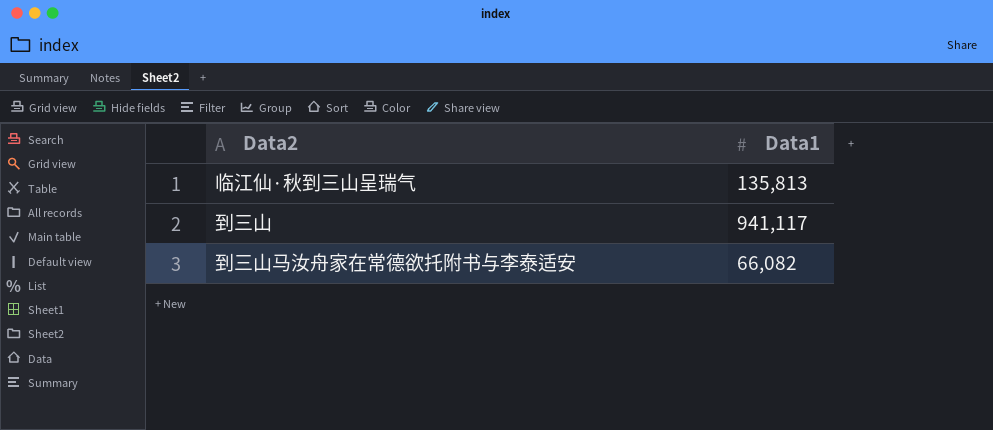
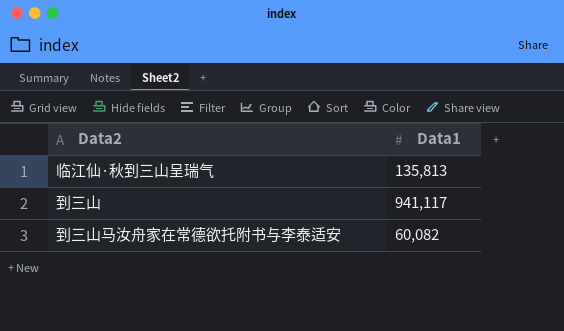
到三山马汝舟家在常德欲托附书与李泰适安 | Data1: 66,082 -> 60,082

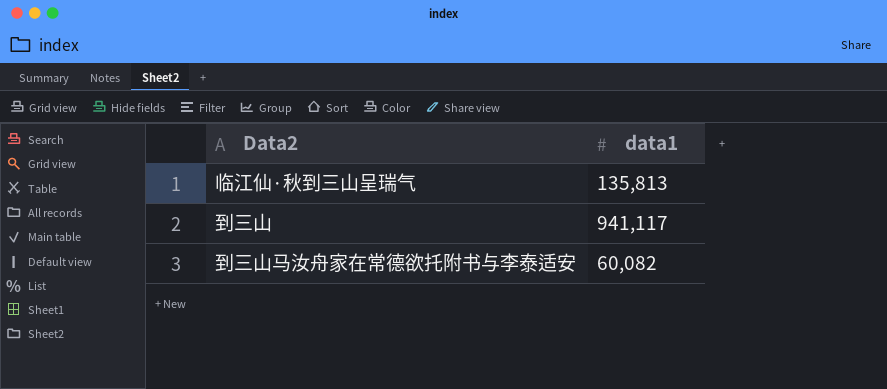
column name: Data1 -> data1

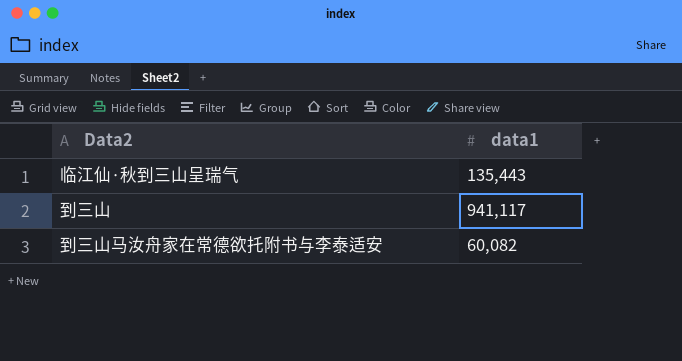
临江仙·秋到三山呈瑞气 | data1: 135,813 -> 135,443

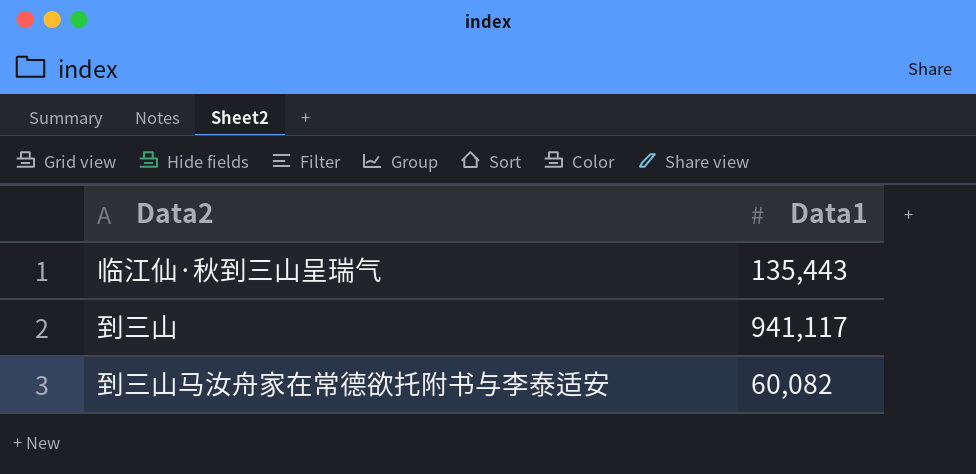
column name: data1 -> Data1

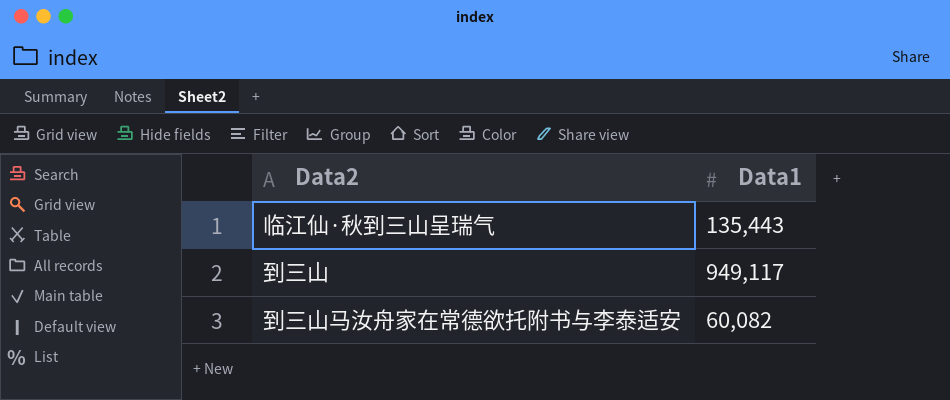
到三山 | Data1: 941,117 -> 949,117

